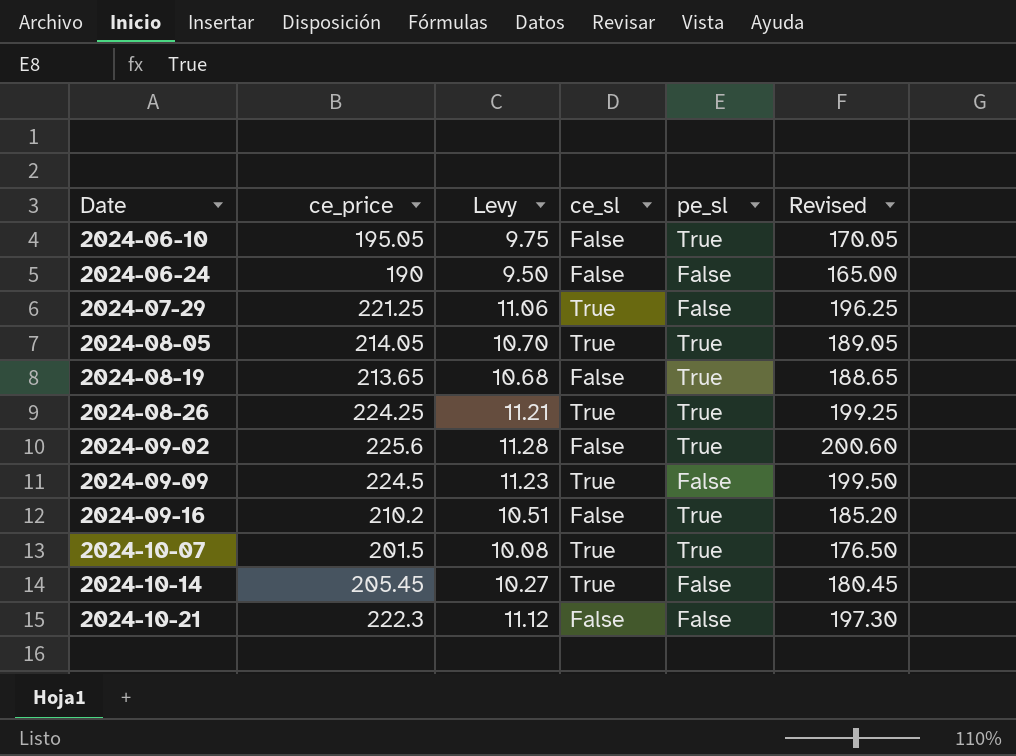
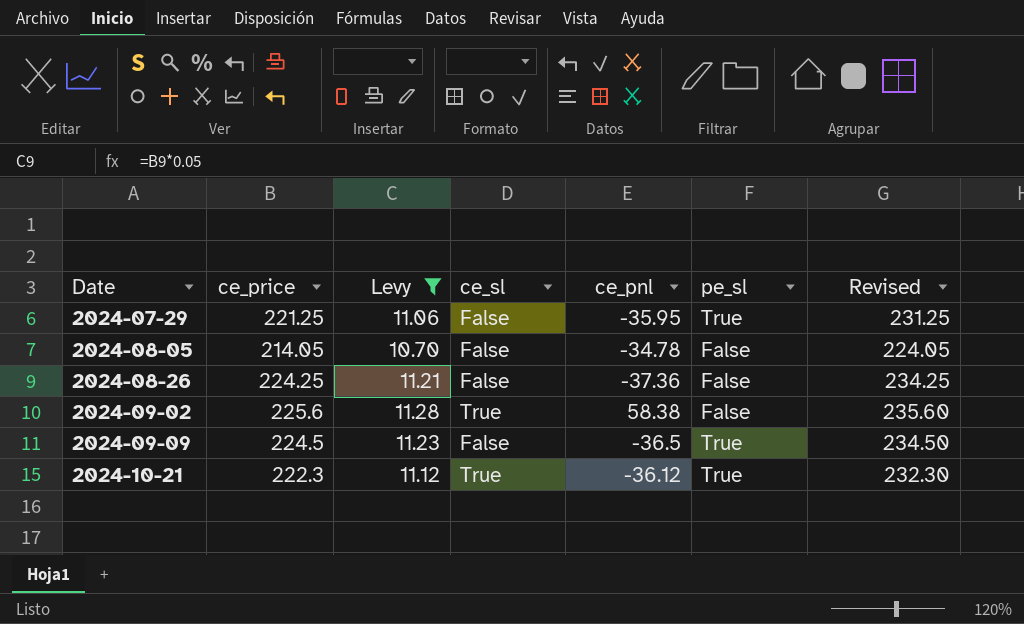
filter: none -> Levy >= 10.70
column ce_pnl | position: none -> 5
column Revised | formula: [ce_price] - 25 -> [ce_price] + 10
2024-07-29 | ce_sl: True -> False
2024-07-29 | pe_sl: False -> True
2024-08-05 | ce_sl: True -> False
2024-08-05 | pe_sl: True -> False
2024-08-26 | ce_sl: True -> False
2024-08-26 | pe_sl: True -> False
2024-09-02 | ce_sl: False -> True
2024-09-02 | pe_sl: True -> False
2024-09-09 | ce_sl: True -> False
2024-09-09 | pe_sl: False -> True
2024-10-21 | ce_sl: False -> True
2024-10-21 | pe_sl: False -> True

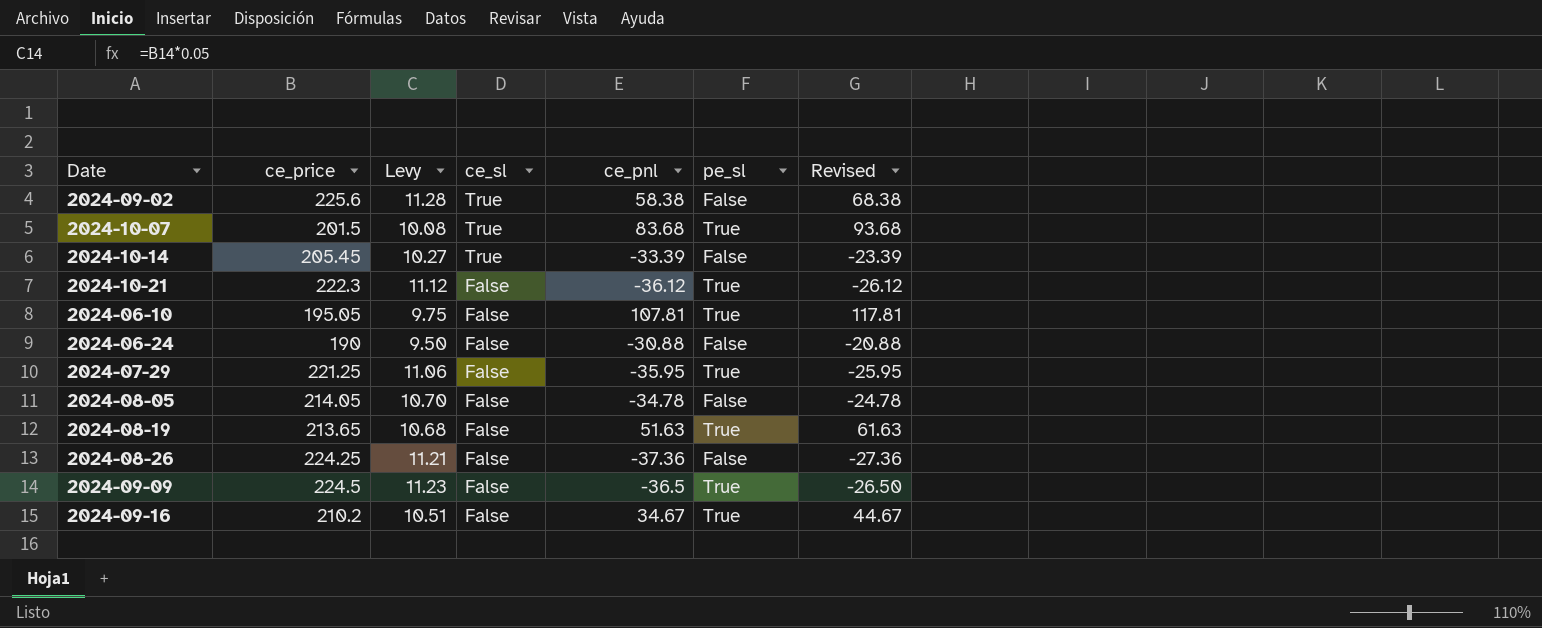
filter: Levy >= 10.70 -> none
row order: Date ascending -> ce_sl descending
column Revised | formula: [ce_price] + 10 -> [ce_pnl] + 10
2024-10-21 | ce_sl: True -> False

